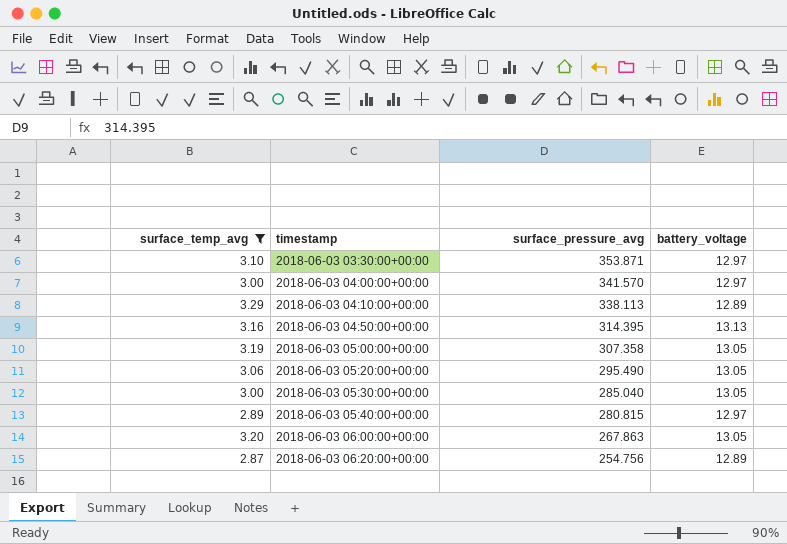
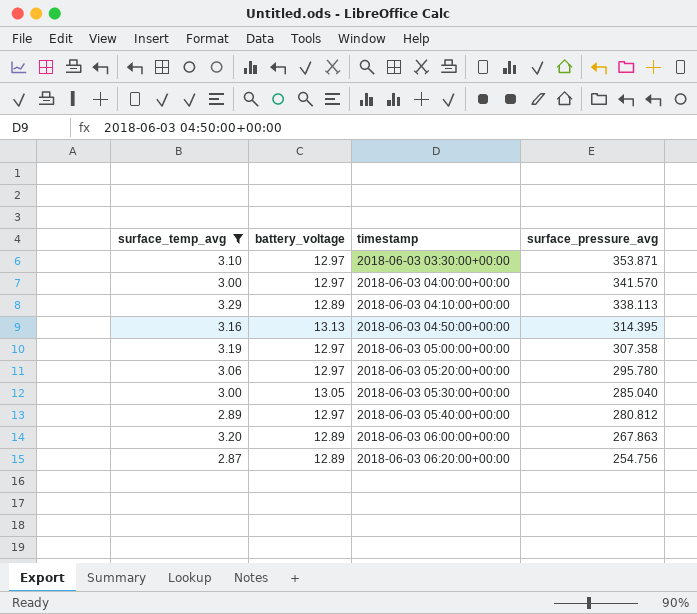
column battery_voltage | position: 4 -> 2
2018-06-03 05:00:00+00:00 | battery_voltage: 13.05 -> 12.97
2018-06-03 05:20:00+00:00 | battery_voltage: 13.05 -> 12.97
2018-06-03 05:20:00+00:00 | surface_pressure_avg: 295.490 -> 295.780
2018-06-03 05:40:00+00:00 | surface_pressure_avg: 280.815 -> 280.812
2018-06-03 06:00:00+00:00 | battery_voltage: 13.05 -> 12.89

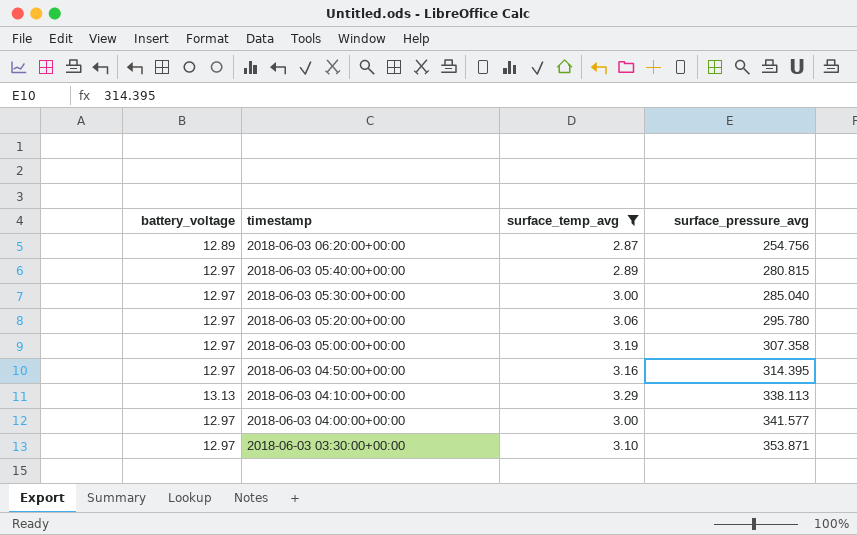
row order: timestamp ascending -> timestamp descending
column surface_temp_avg | position: 1 -> 3
row 2018-06-03 06:00:00+00:00: 3.20 | 12.89 | 267.863 -> none
2018-06-03 05:40:00+00:00 | surface_pressure_avg: 280.812 -> 280.815
2018-06-03 05:30:00+00:00 | battery_voltage: 13.05 -> 12.97
2018-06-03 04:50:00+00:00 | battery_voltage: 13.13 -> 12.97
2018-06-03 04:10:00+00:00 | battery_voltage: 12.89 -> 13.13
2018-06-03 04:00:00+00:00 | surface_pressure_avg: 341.570 -> 341.577

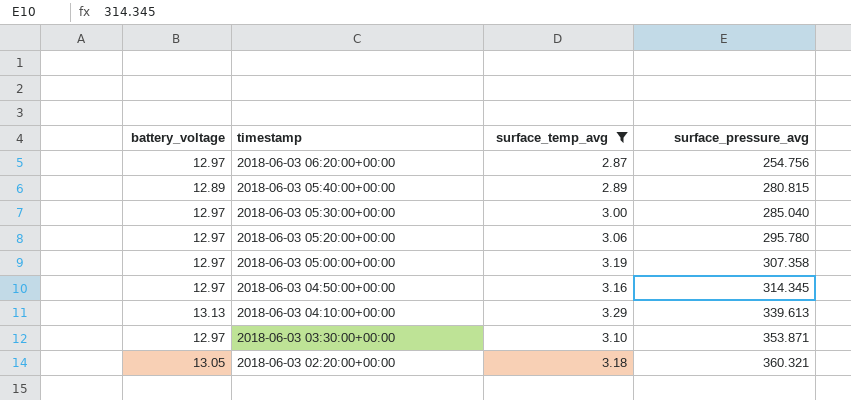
row 2018-06-03 04:00:00+00:00: 12.97 | 3.00 | 341.577 -> none
2018-06-03 06:20:00+00:00 | battery_voltage: 12.89 -> 12.97
2018-06-03 05:40:00+00:00 | battery_voltage: 12.97 -> 12.89
2018-06-03 04:50:00+00:00 | surface_pressure_avg: 314.395 -> 314.345
2018-06-03 04:10:00+00:00 | surface_pressure_avg: 338.113 -> 339.613
row 2018-06-03 02:20:00+00:00: none -> 13.05 | 3.18 | 360.321

